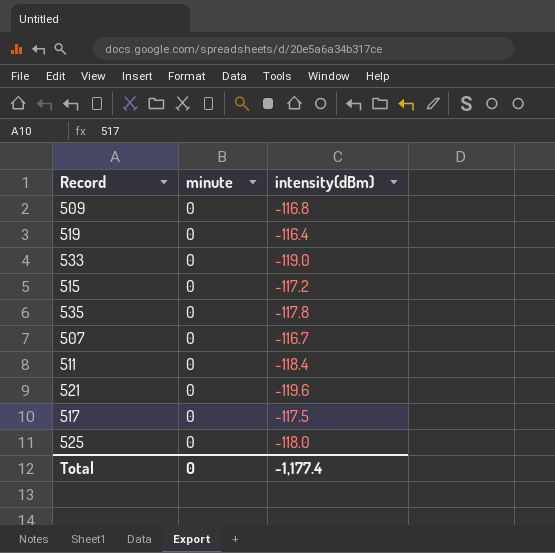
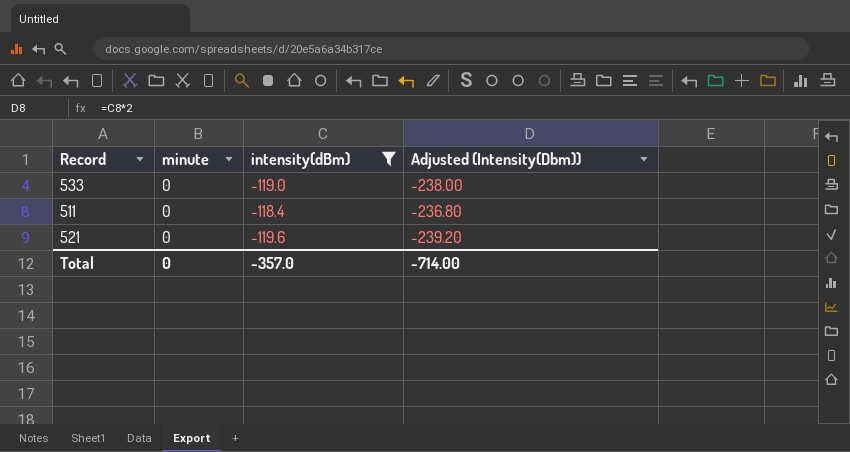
filter: none -> intensity(dBm) <= -118.4
column Adjusted (Intensity(Dbm)) | formula: none -> [intensity(dBm)] * 2
Total | intensity(dBm): -1,177.4 -> -357.0

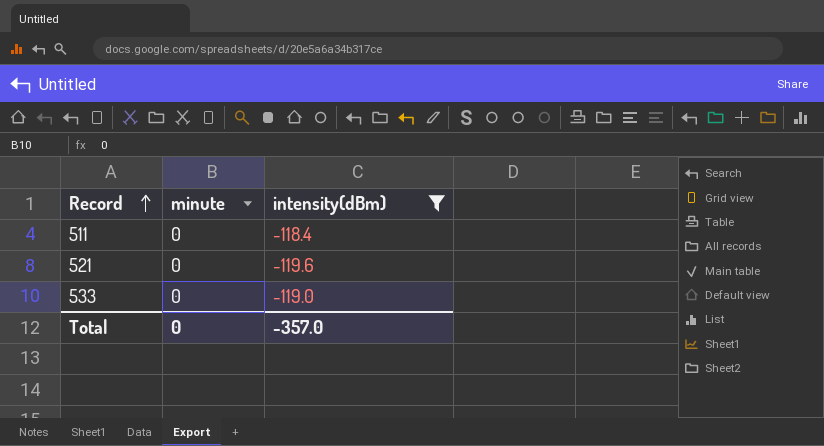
row order: none -> Record ascending
column Adjusted (Intensity(Dbm)) | formula: [intensity(dBm)] * 2 -> none

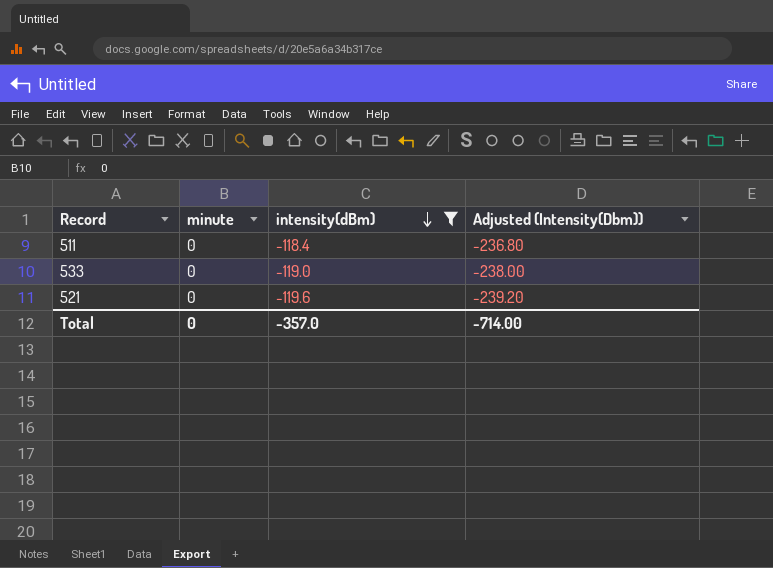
row order: Record ascending -> intensity(dBm) descending
column Adjusted (Intensity(Dbm)) | formula: none -> [intensity(dBm)] * 2

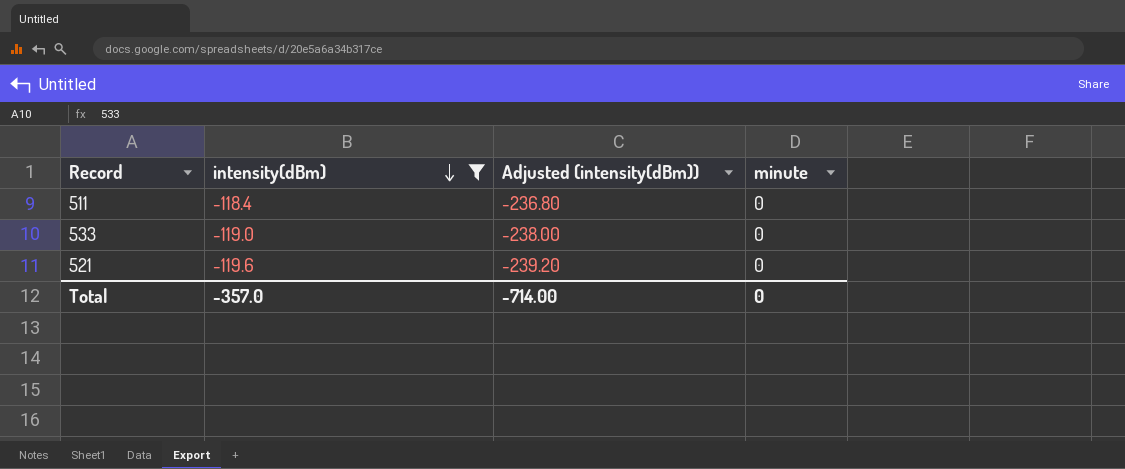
column name: Adjusted (Intensity(Dbm)) -> Adjusted (intensity(dBm))
column minute | position: 2 -> 4

